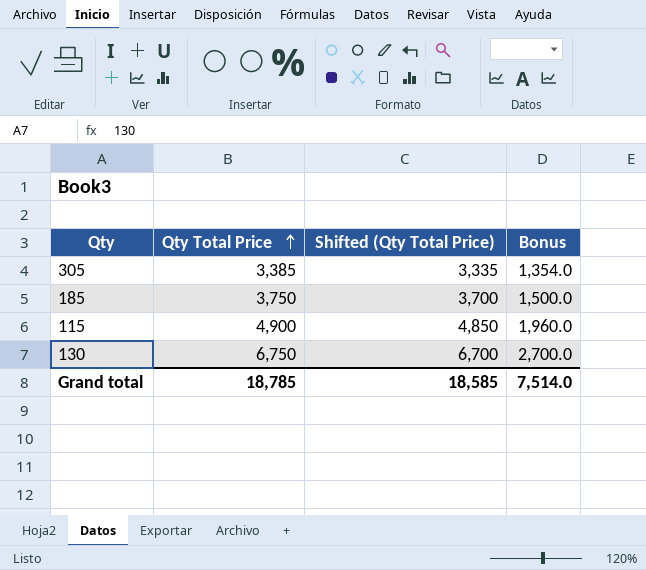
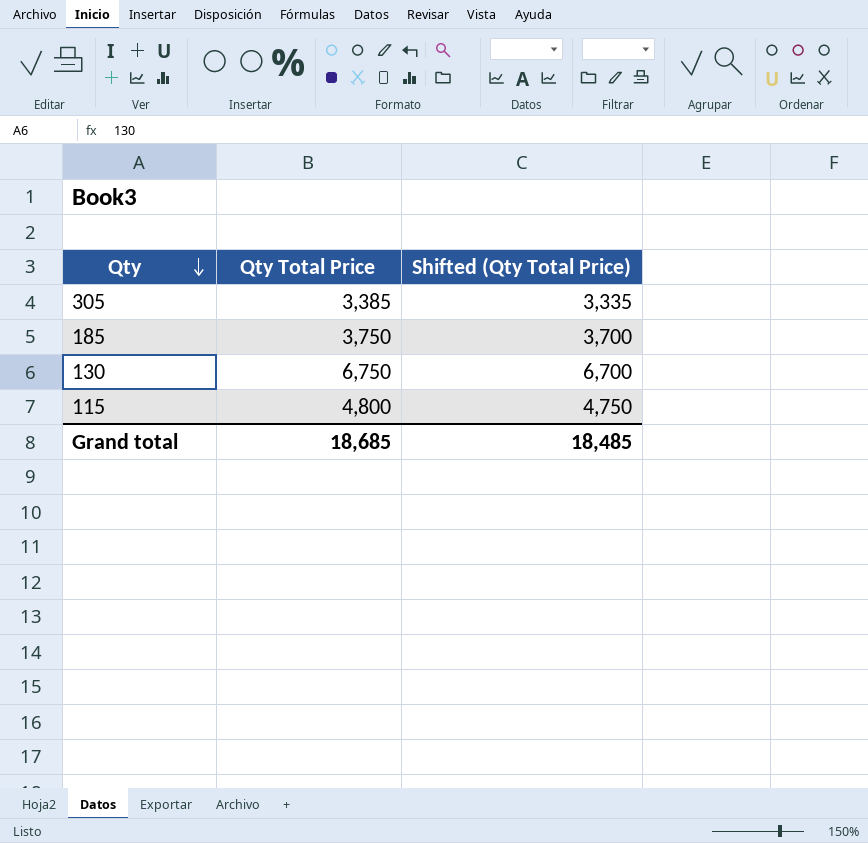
row order: Qty Total Price ascending -> Qty descending
column Bonus | formula: [Qty Total Price] * 0.4 -> none
115 | Qty Total Price: 4,900 -> 4,800
115 | Shifted (Qty Total Price): 4,850 -> 4,750
Grand total | Qty Total Price: 18,785 -> 18,685
Grand total | Shifted (Qty Total Price): 18,585 -> 18,485

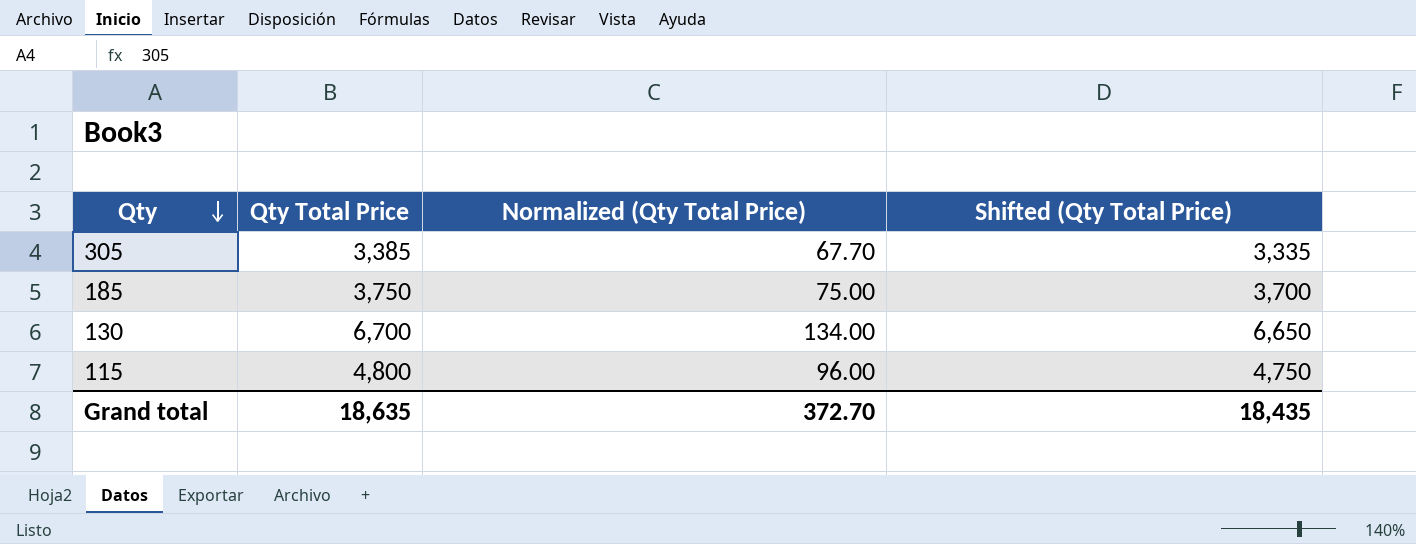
column Normalized (Qty Total Price) | formula: none -> [Qty Total Price] * 0.02
130 | Qty Total Price: 6,750 -> 6,700
130 | Shifted (Qty Total Price): 6,700 -> 6,650
Grand total | Qty Total Price: 18,685 -> 18,635
Grand total | Shifted (Qty Total Price): 18,485 -> 18,435

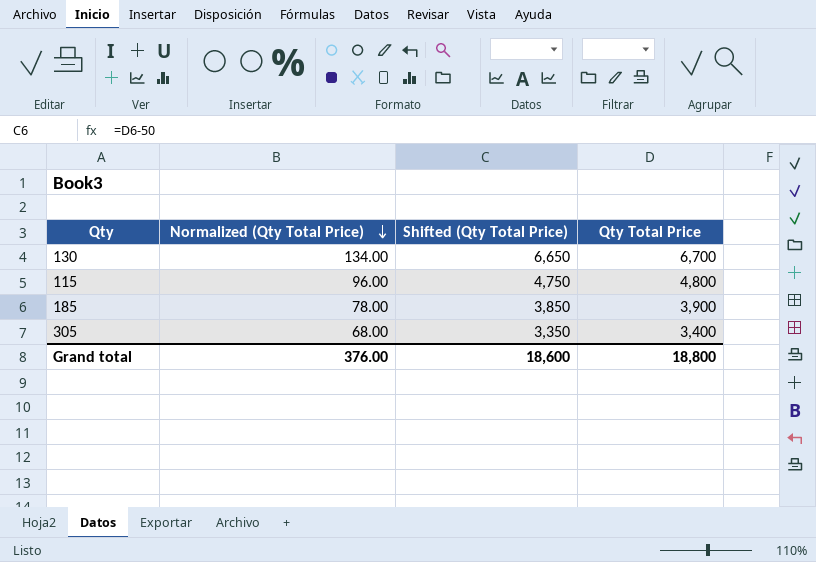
row order: Qty descending -> Normalized (Qty Total Price) descending
column Qty Total Price | position: 2 -> 4
185 | Normalized (Qty Total Price): 75.00 -> 78.00
185 | Shifted (Qty Total Price): 3,700 -> 3,850
185 | Qty Total Price: 3,750 -> 3,900
305 | Normalized (Qty Total Price): 67.70 -> 68.00
305 | Shifted (Qty Total Price): 3,335 -> 3,350
305 | Qty Total Price: 3,385 -> 3,400
Grand total | Normalized (Qty Total Price): 372.70 -> 376.00
Grand total | Shifted (Qty Total Price): 18,435 -> 18,600
Grand total | Qty Total Price: 18,635 -> 18,800

